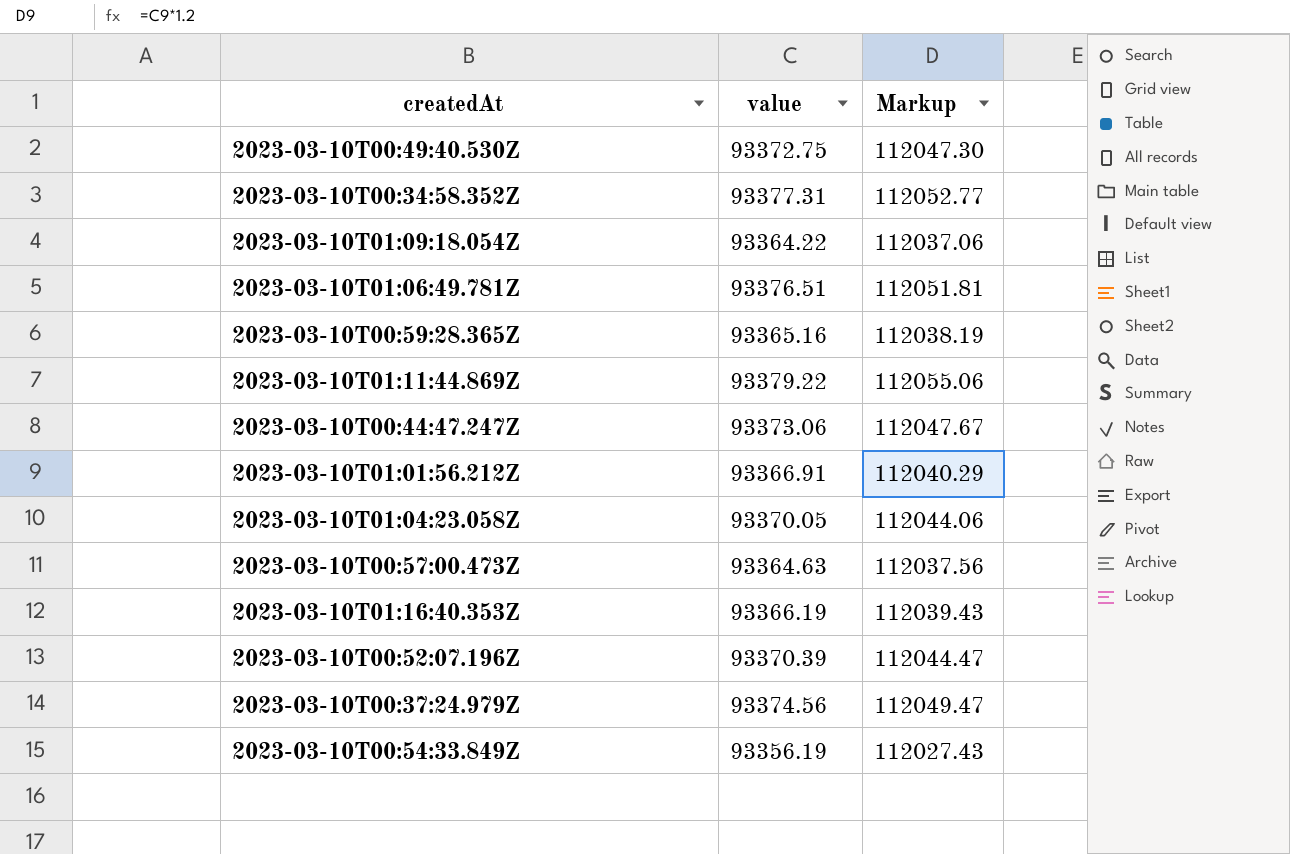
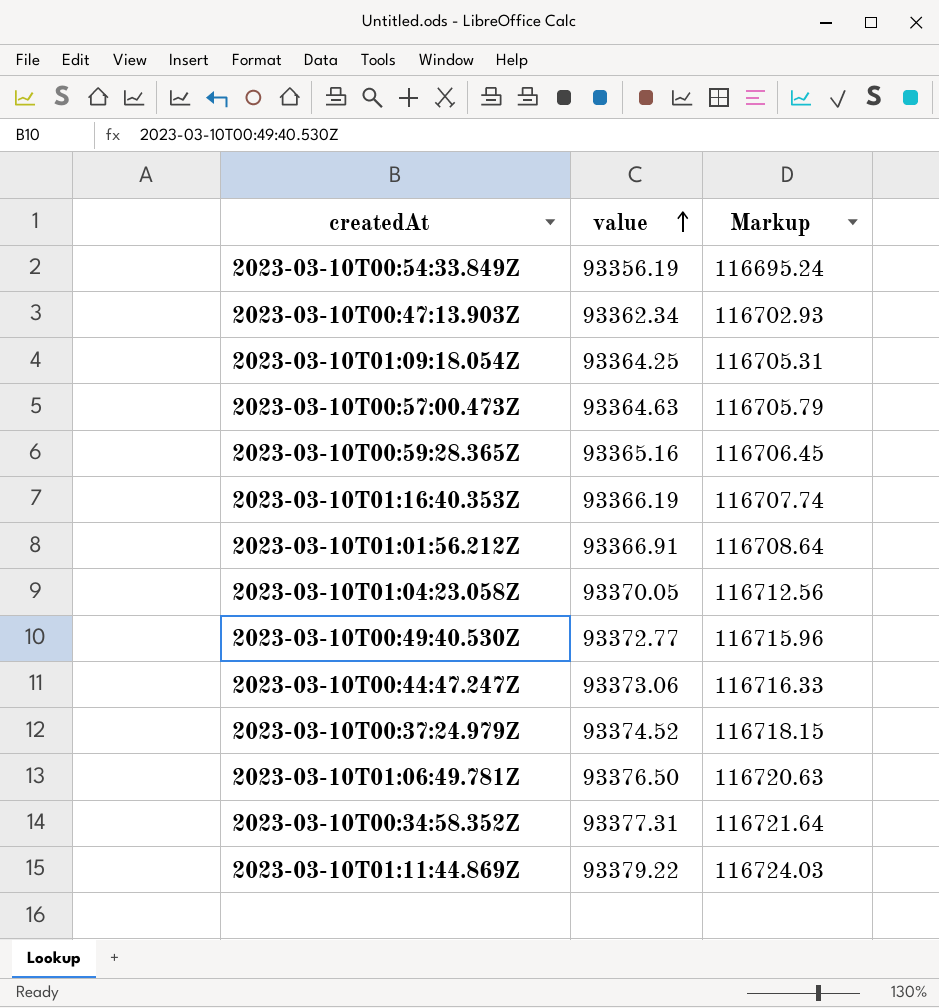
row order: none -> value ascending
column Markup | formula: [value] * 1.2 -> [value] * 1.25
row 2023-03-10T00:52:07.196Z: 93370.39 | 112044.47 -> none
row 2023-03-10T00:47:13.903Z: none -> 93362.34 | 116702.93
2023-03-10T01:09:18.054Z | value: 93364.22 -> 93364.25
2023-03-10T00:49:40.530Z | value: 93372.75 -> 93372.77
2023-03-10T00:37:24.979Z | value: 93374.56 -> 93374.52
2023-03-10T01:06:49.781Z | value: 93376.51 -> 93376.50

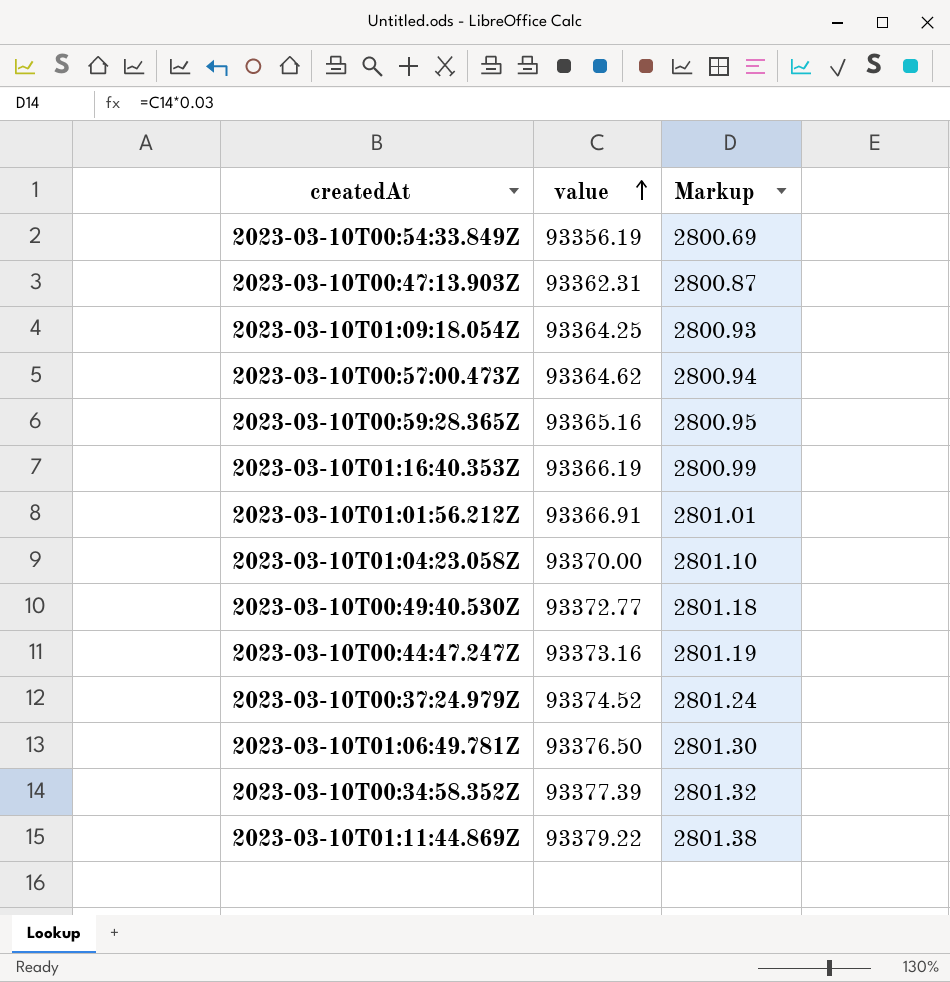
column Markup | formula: [value] * 1.25 -> [value] * 0.03
2023-03-10T00:47:13.903Z | value: 93362.34 -> 93362.31
2023-03-10T00:57:00.473Z | value: 93364.63 -> 93364.62
2023-03-10T01:04:23.058Z | value: 93370.05 -> 93370.00
2023-03-10T00:44:47.247Z | value: 93373.06 -> 93373.16
2023-03-10T00:34:58.352Z | value: 93377.31 -> 93377.39

